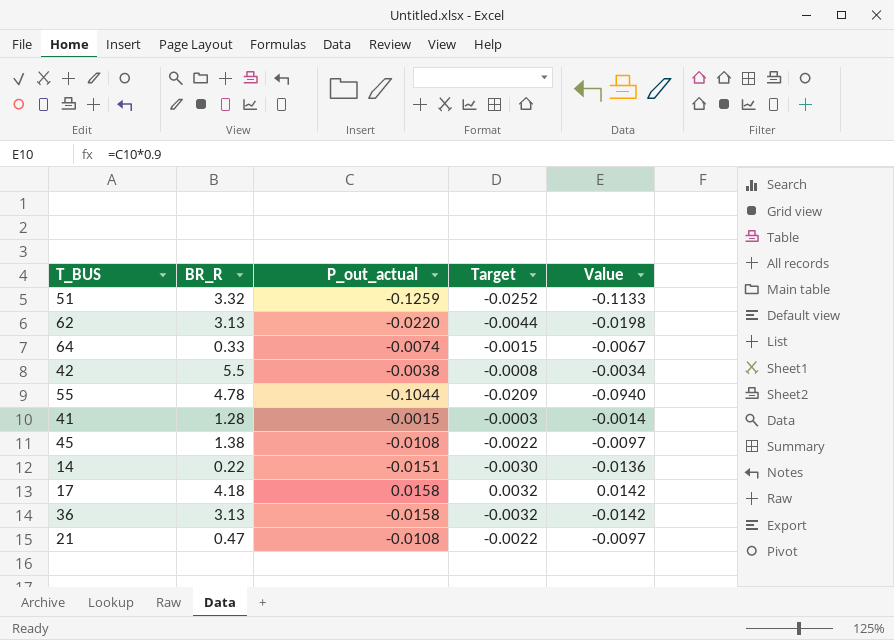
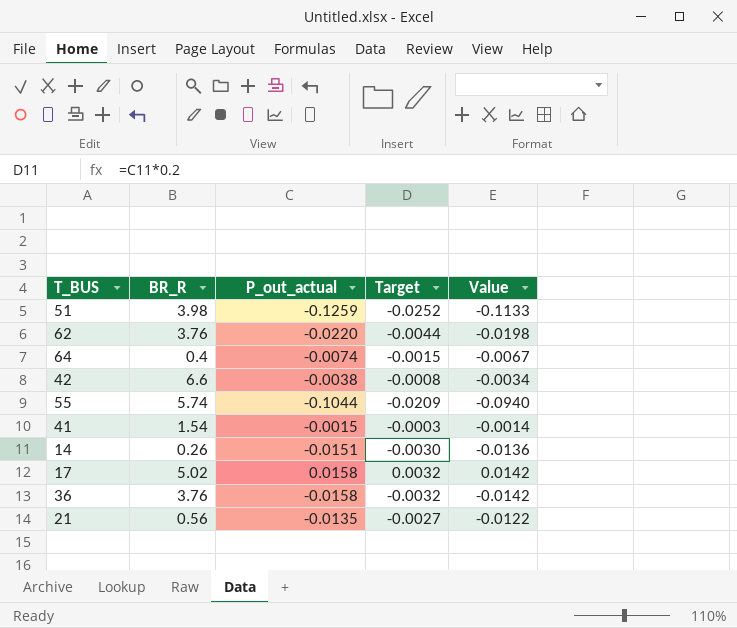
row 45: 1.38 | -0.0108 | -0.0022 | -0.0097 -> none
51 | BR_R: 3.32 -> 3.98
62 | BR_R: 3.13 -> 3.76
64 | BR_R: 0.33 -> 0.4
42 | BR_R: 5.5 -> 6.6
55 | BR_R: 4.78 -> 5.74
41 | BR_R: 1.28 -> 1.54
14 | BR_R: 0.22 -> 0.26
17 | BR_R: 4.18 -> 5.02
36 | BR_R: 3.13 -> 3.76
21 | BR_R: 0.47 -> 0.56
21 | P_out_actual: -0.0108 -> -0.0135
21 | Target: -0.0022 -> -0.0027
21 | Value: -0.0097 -> -0.0122

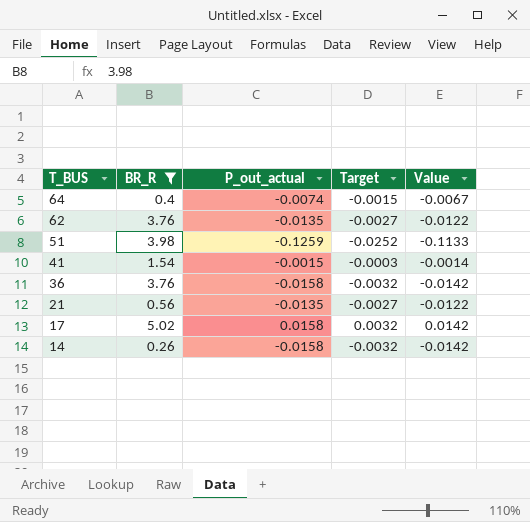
filter: none -> BR_R <= 5.02
row order: none -> T_BUS descending
62 | P_out_actual: -0.0220 -> -0.0135
62 | Target: -0.0044 -> -0.0027
62 | Value: -0.0198 -> -0.0122
14 | P_out_actual: -0.0151 -> -0.0158
14 | Target: -0.0030 -> -0.0032
14 | Value: -0.0136 -> -0.0142

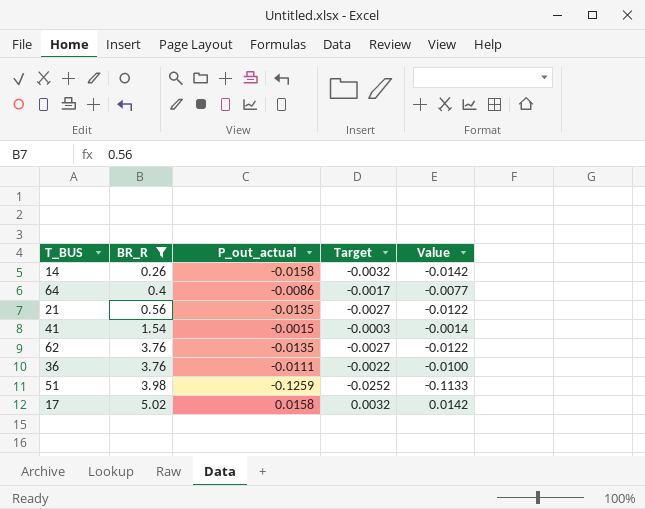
row order: T_BUS descending -> BR_R ascending
64 | P_out_actual: -0.0074 -> -0.0086
64 | Target: -0.0015 -> -0.0017
64 | Value: -0.0067 -> -0.0077
36 | P_out_actual: -0.0158 -> -0.0111
36 | Target: -0.0032 -> -0.0022
36 | Value: -0.0142 -> -0.0100

